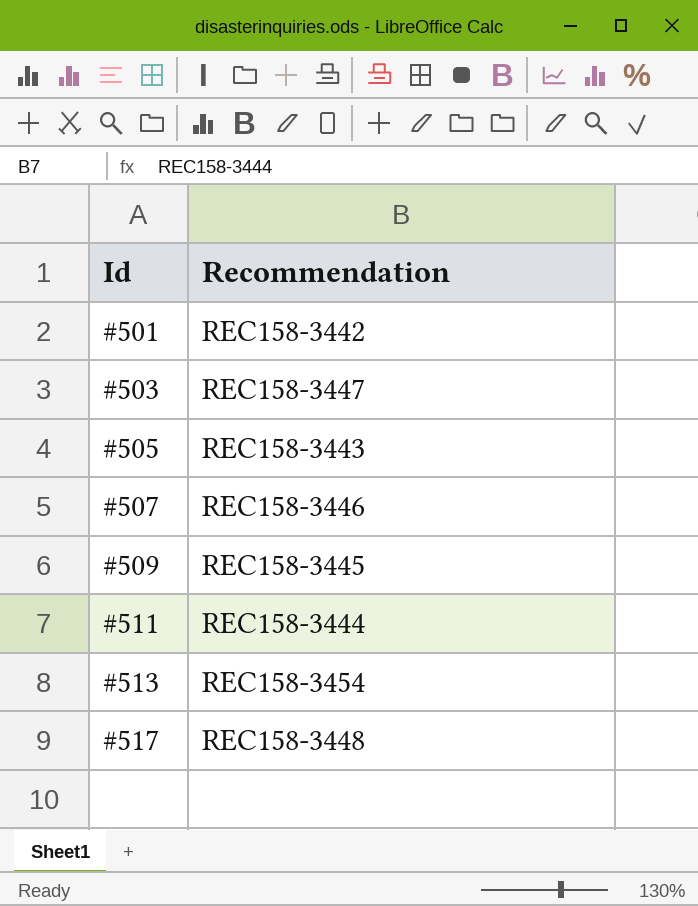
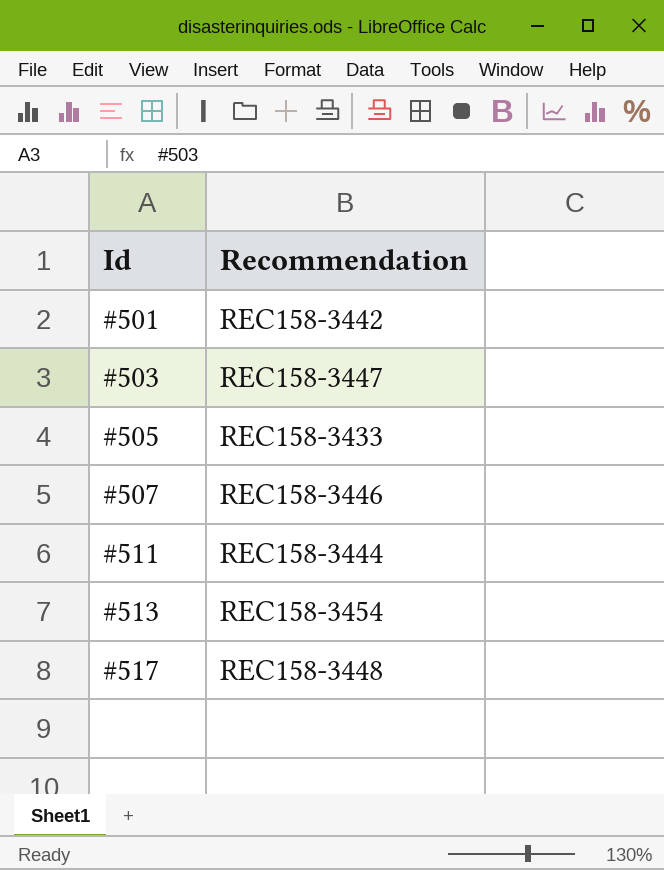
row #509: REC158-3445 -> none
#505 | Recommendation: REC158-3443 -> REC158-3433

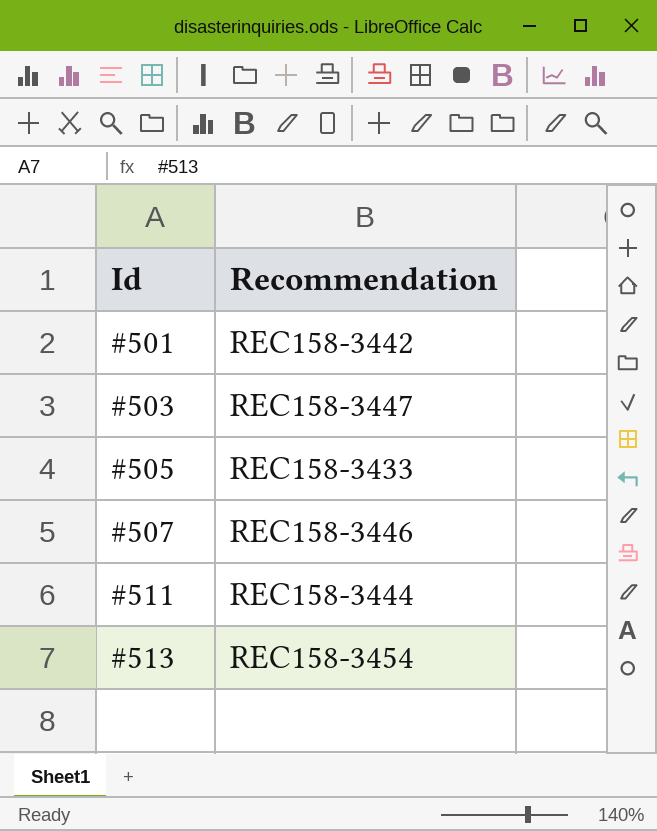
row #517: REC158-3448 -> none

